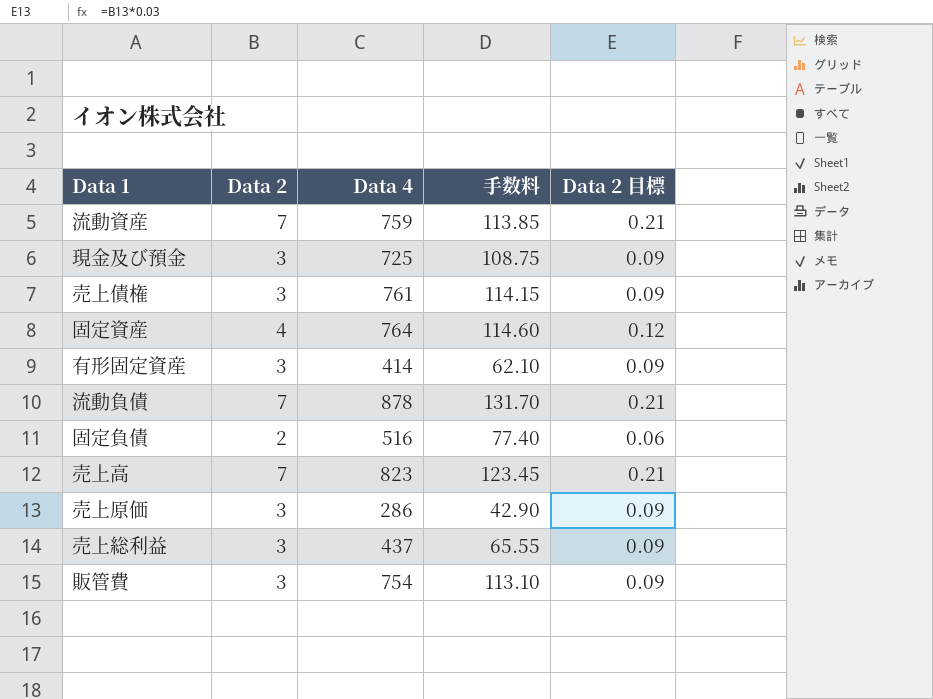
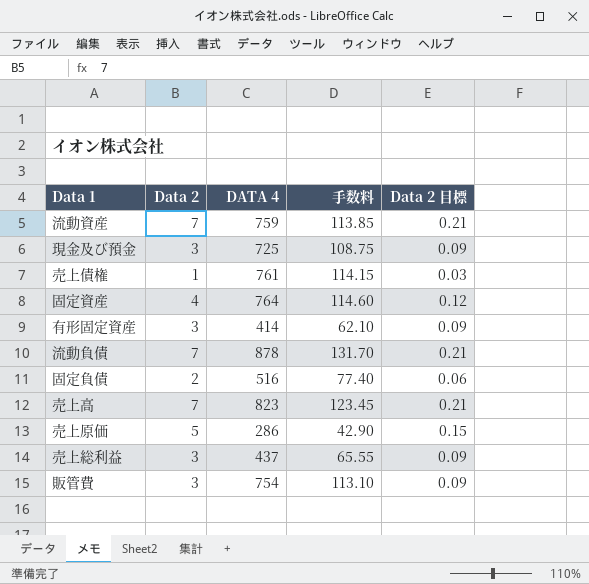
column name: Data 4 -> DATA 4
売上債権 | Data 2: 3 -> 1
売上債権 | Data 2 目標: 0.09 -> 0.03
売上原価 | Data 2: 3 -> 5
売上原価 | Data 2 目標: 0.09 -> 0.15

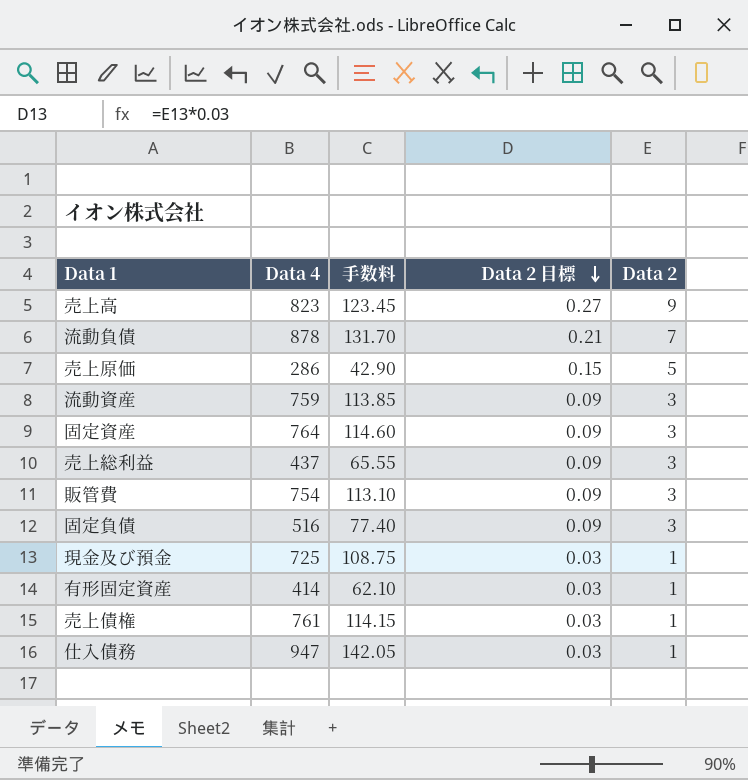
row order: none -> Data 2 目標 descending
column name: DATA 4 -> Data 4
column Data 2 | position: 2 -> 5
売上高 | Data 2 目標: 0.21 -> 0.27
売上高 | Data 2: 7 -> 9
流動資産 | Data 2 目標: 0.21 -> 0.09
流動資産 | Data 2: 7 -> 3
固定資産 | Data 2 目標: 0.12 -> 0.09
固定資産 | Data 2: 4 -> 3
固定負債 | Data 2 目標: 0.06 -> 0.09
固定負債 | Data 2: 2 -> 3
現金及び預金 | Data 2 目標: 0.09 -> 0.03
現金及び預金 | Data 2: 3 -> 1
有形固定資産 | Data 2 目標: 0.09 -> 0.03
有形固定資産 | Data 2: 3 -> 1
row 仕入債務: none -> 947 | 142.05 | 0.03 | 1

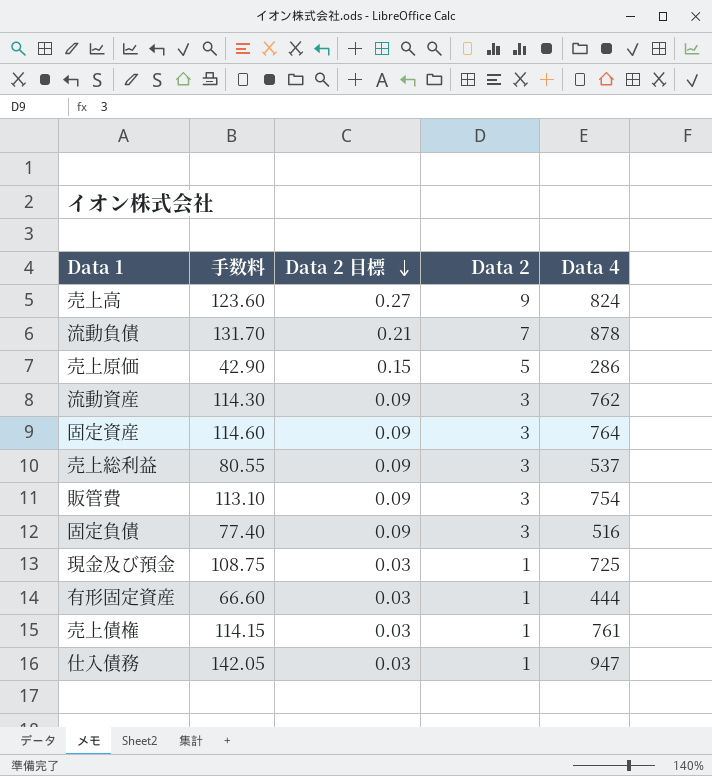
column Data 4 | position: 2 -> 5
売上高 | 手数料: 123.45 -> 123.60
売上高 | Data 4: 823 -> 824
流動資産 | 手数料: 113.85 -> 114.30
流動資産 | Data 4: 759 -> 762
売上総利益 | 手数料: 65.55 -> 80.55
売上総利益 | Data 4: 437 -> 537
有形固定資産 | 手数料: 62.10 -> 66.60
有形固定資産 | Data 4: 414 -> 444

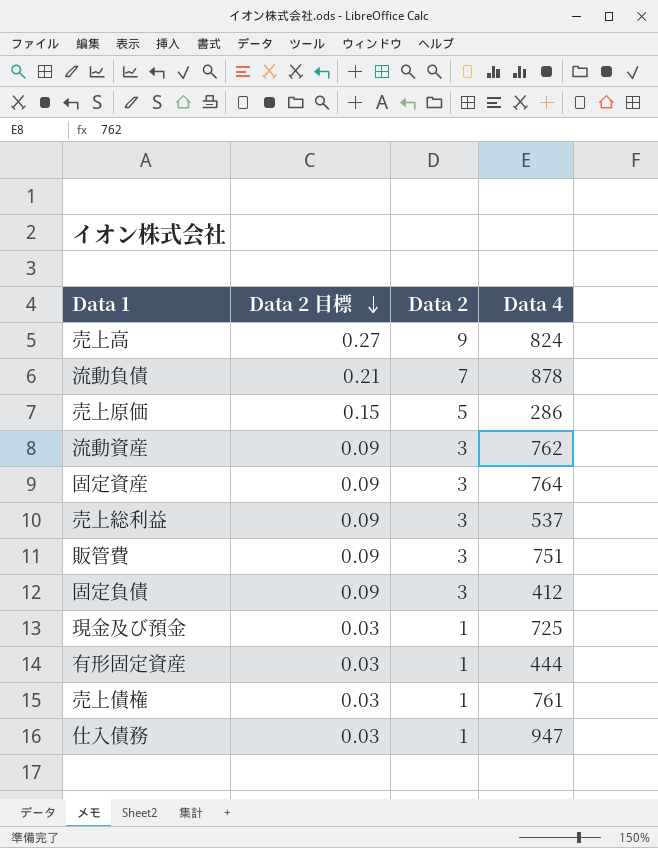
column 手数料 | formula: [Data 4] * 0.15 -> none
販管費 | Data 4: 754 -> 751
固定負債 | Data 4: 516 -> 412

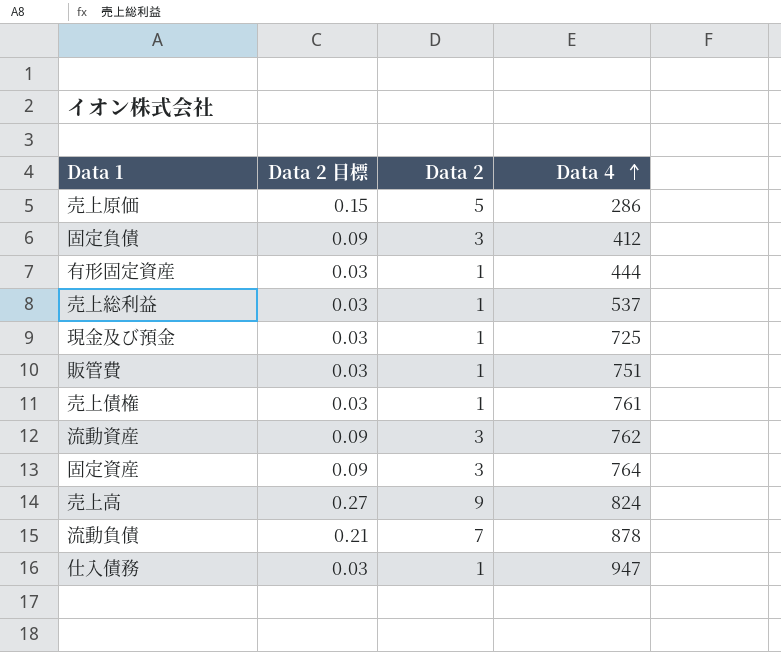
row order: Data 2 目標 descending -> Data 4 ascending
売上総利益 | Data 2 目標: 0.09 -> 0.03
売上総利益 | Data 2: 3 -> 1
販管費 | Data 2 目標: 0.09 -> 0.03
販管費 | Data 2: 3 -> 1

